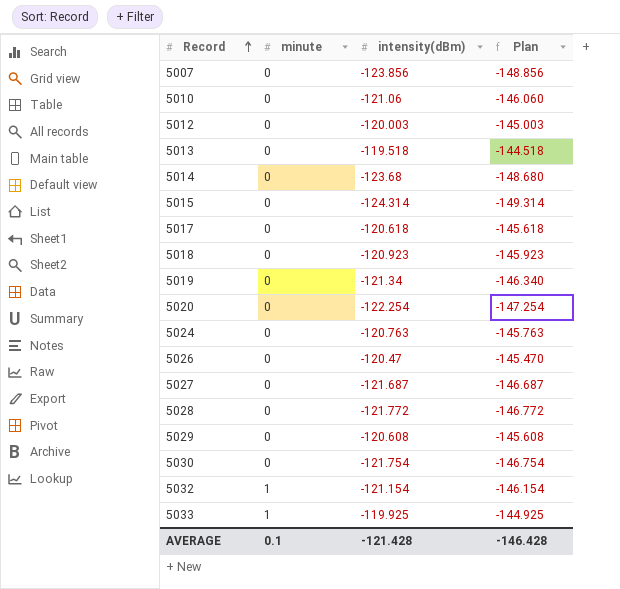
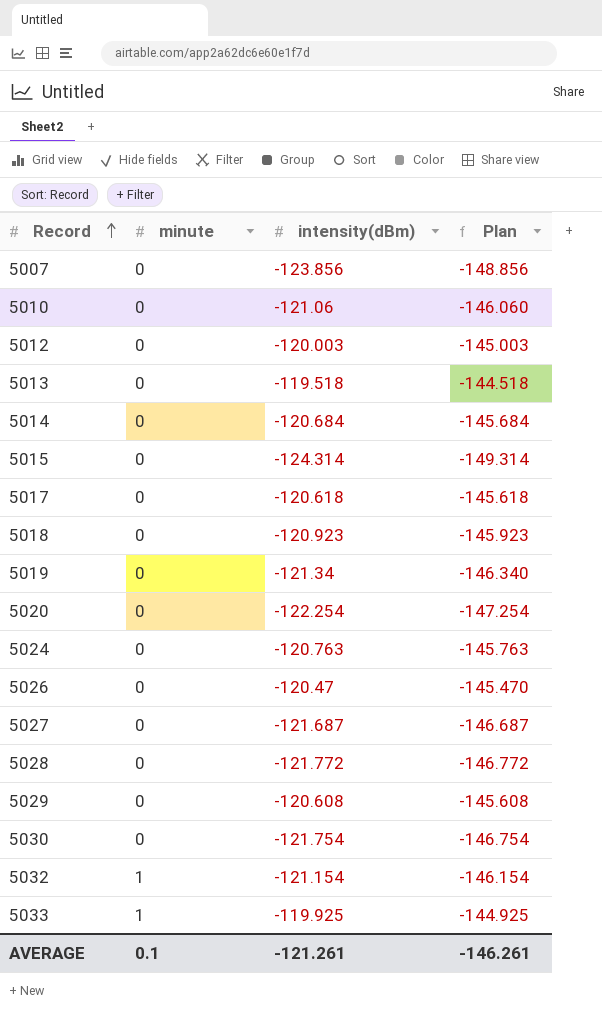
5014 | intensity(dBm): -123.68 -> -120.684
5014 | Plan: -148.680 -> -145.684
AVERAGE | intensity(dBm): -121.428 -> -121.261
AVERAGE | Plan: -146.428 -> -146.261

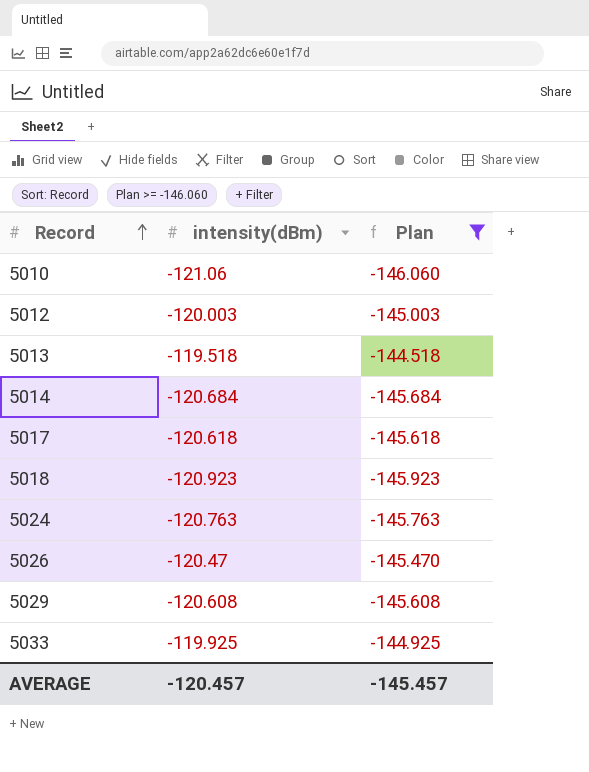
filter: none -> Plan >= -146.060
column minute | position: 2 -> none
AVERAGE | intensity(dBm): -121.261 -> -120.457
AVERAGE | Plan: -146.261 -> -145.457

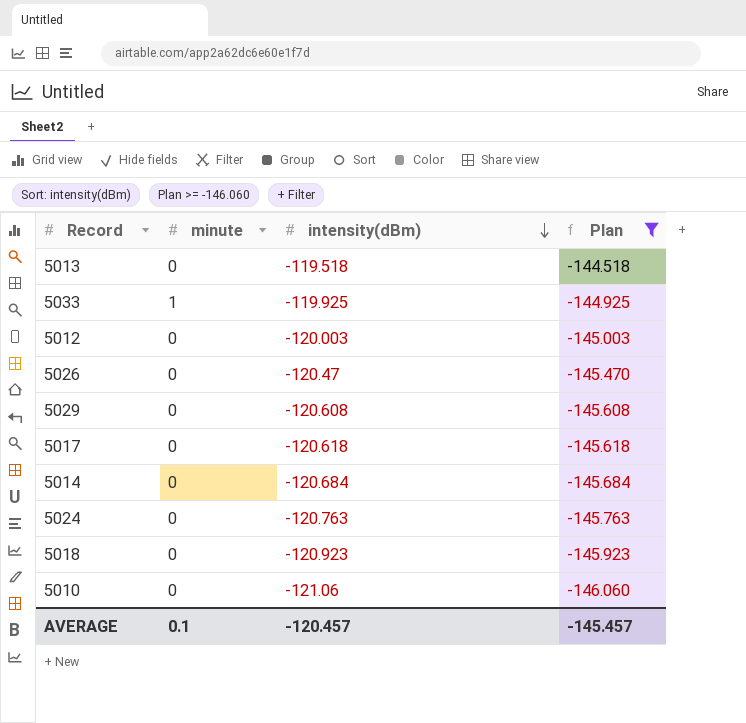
row order: Record ascending -> intensity(dBm) descending
column minute | position: none -> 2

